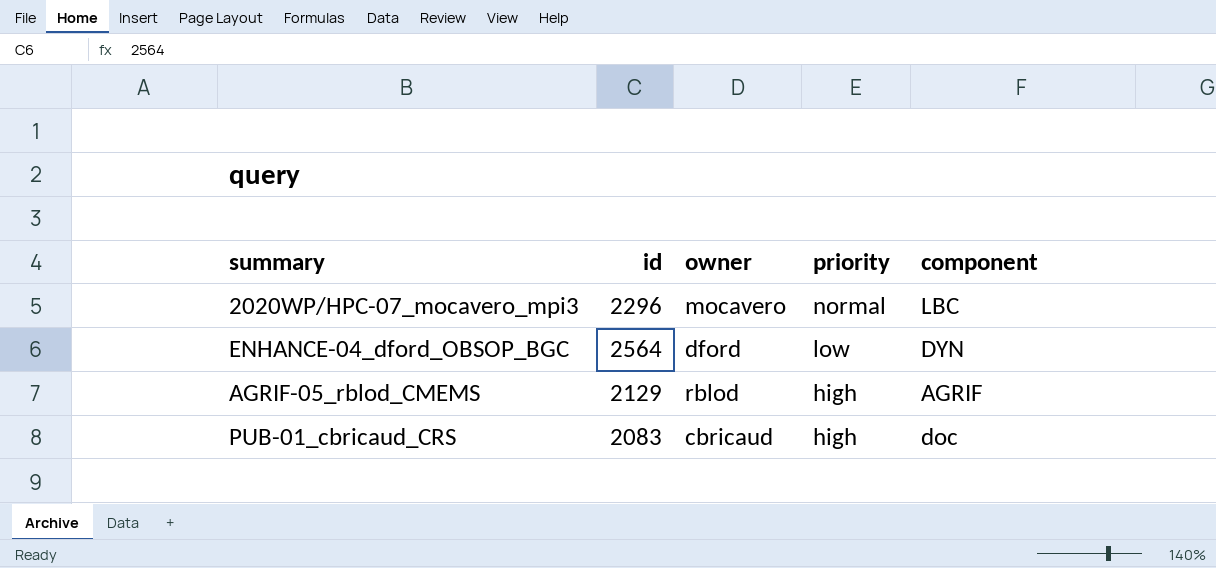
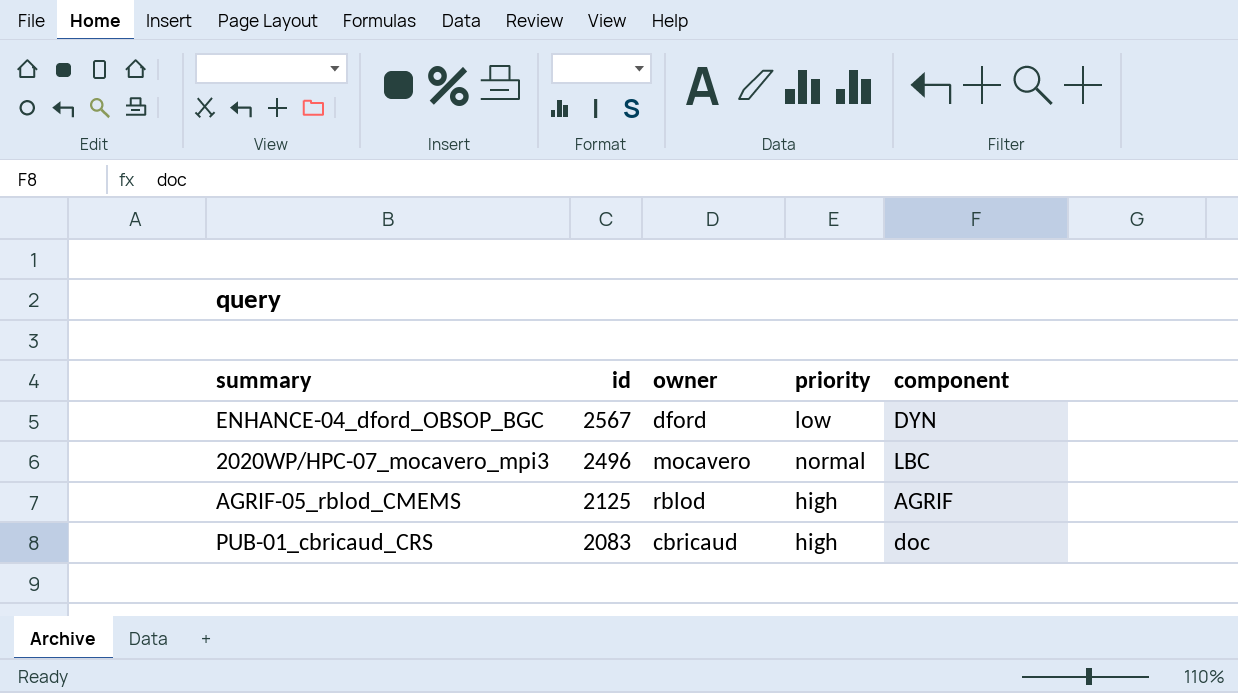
row order: priority descending -> id descending
ENHANCE-04_dford_OBSOP_BGC | id: 2564 -> 2567
2020WP/HPC-07_mocavero_mpi3 | id: 2296 -> 2496
AGRIF-05_rblod_CMEMS | id: 2129 -> 2125

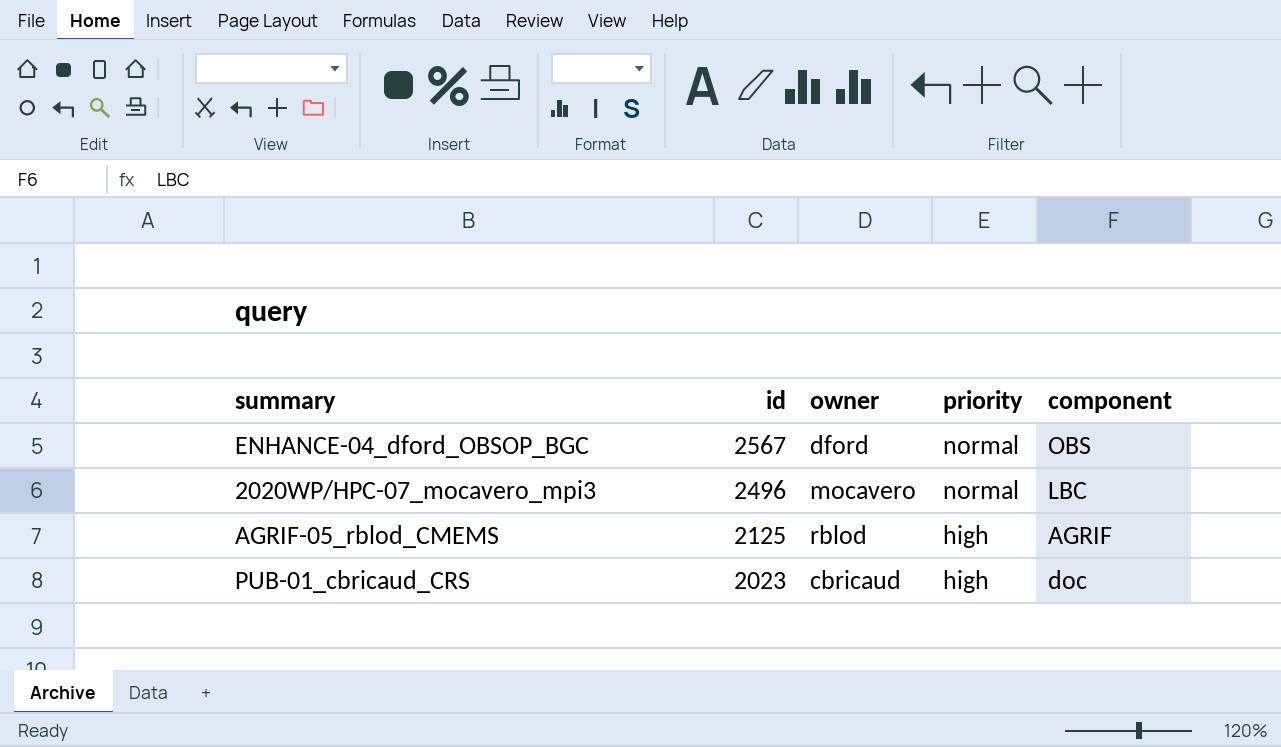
ENHANCE-04_dford_OBSOP_BGC | priority: low -> normal
ENHANCE-04_dford_OBSOP_BGC | component: DYN -> OBS
PUB-01_cbricaud_CRS | id: 2083 -> 2023

